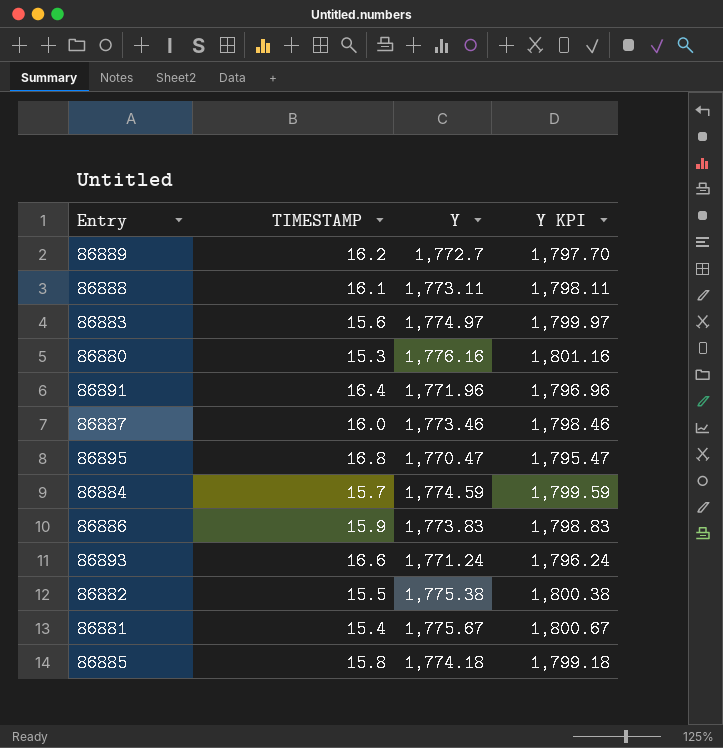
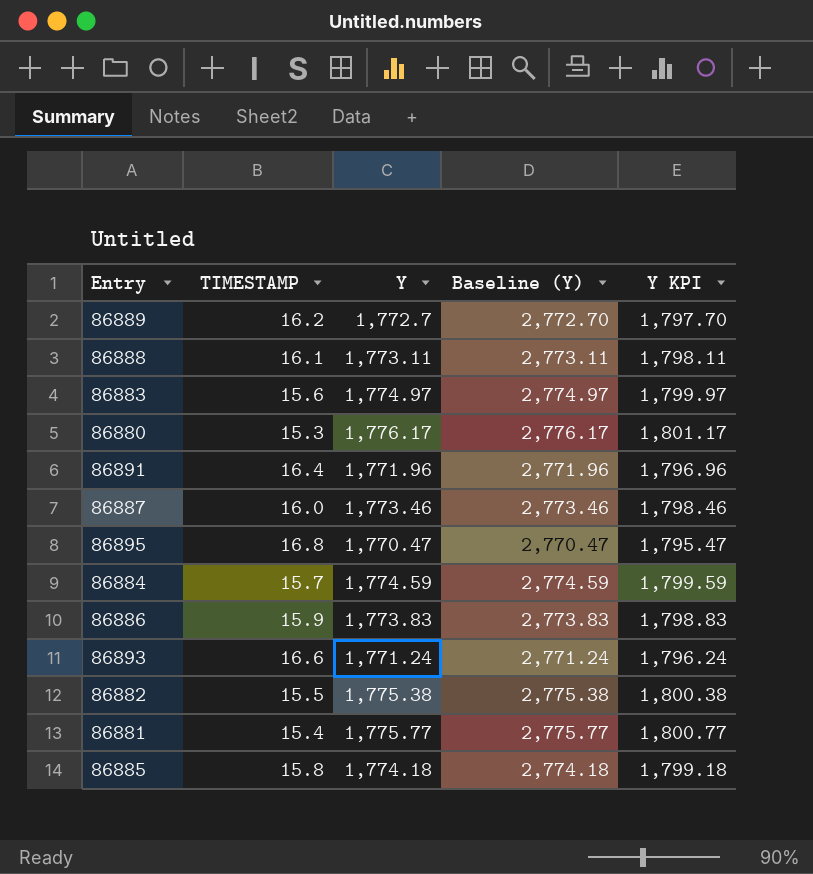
column Baseline (Y) | formula: none -> [Y] + 1000
86880 | Y: 1,776.16 -> 1,776.17
86880 | Y KPI: 1,801.16 -> 1,801.17
86881 | Y: 1,775.67 -> 1,775.77
86881 | Y KPI: 1,800.67 -> 1,800.77

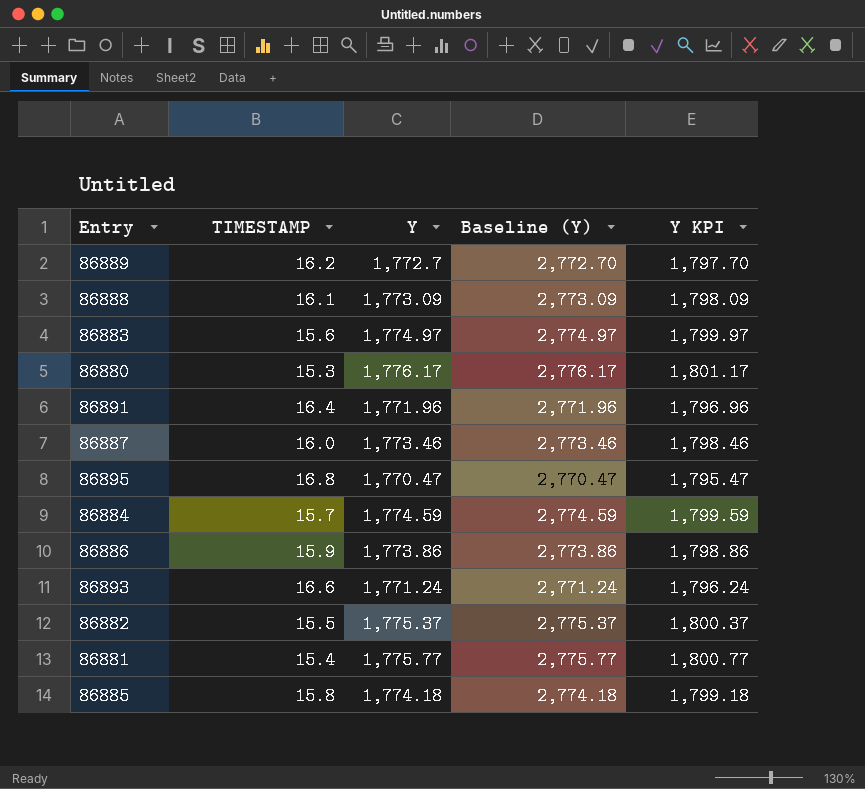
86888 | Y: 1,773.11 -> 1,773.09
86888 | Baseline (Y): 2,773.11 -> 2,773.09
86888 | Y KPI: 1,798.11 -> 1,798.09
86886 | Y: 1,773.83 -> 1,773.86
86886 | Baseline (Y): 2,773.83 -> 2,773.86
86886 | Y KPI: 1,798.83 -> 1,798.86
86882 | Y: 1,775.38 -> 1,775.37
86882 | Baseline (Y): 2,775.38 -> 2,775.37
86882 | Y KPI: 1,800.38 -> 1,800.37

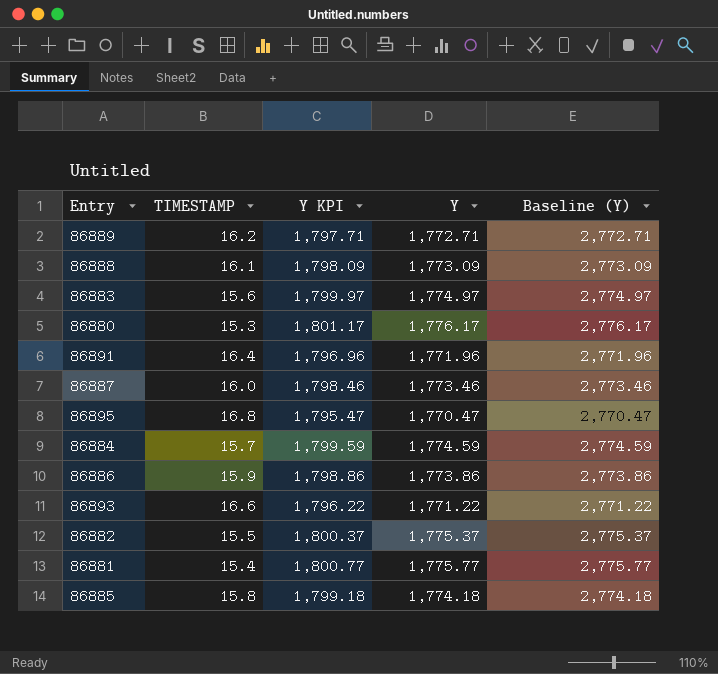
column Y KPI | position: 5 -> 3
86889 | Y KPI: 1,797.70 -> 1,797.71
86889 | Y: 1,772.7 -> 1,772.71
86889 | Baseline (Y): 2,772.70 -> 2,772.71
86893 | Y KPI: 1,796.24 -> 1,796.22
86893 | Y: 1,771.24 -> 1,771.22
86893 | Baseline (Y): 2,771.24 -> 2,771.22

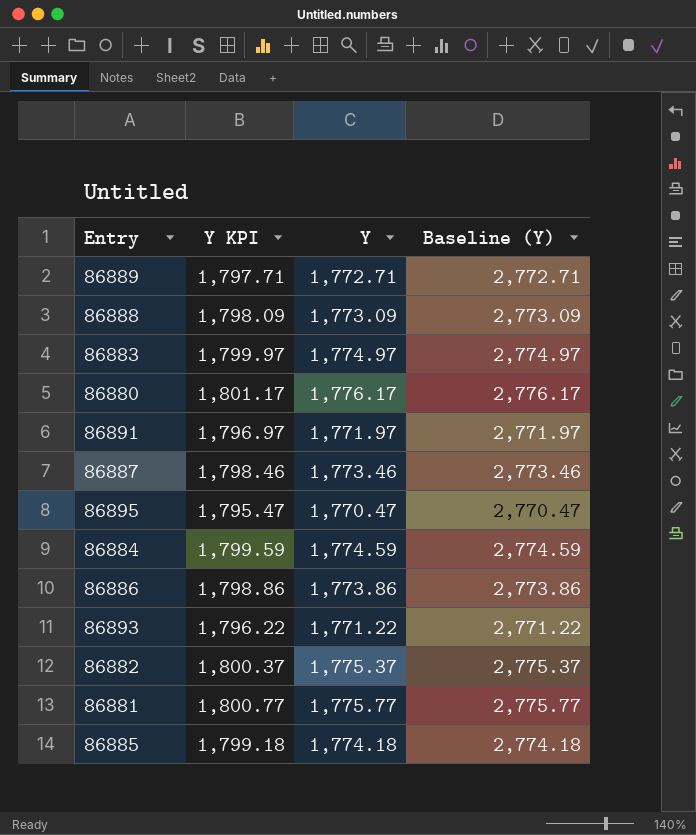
column TIMESTAMP | position: 2 -> none
86891 | Y KPI: 1,796.96 -> 1,796.97
86891 | Y: 1,771.96 -> 1,771.97
86891 | Baseline (Y): 2,771.96 -> 2,771.97

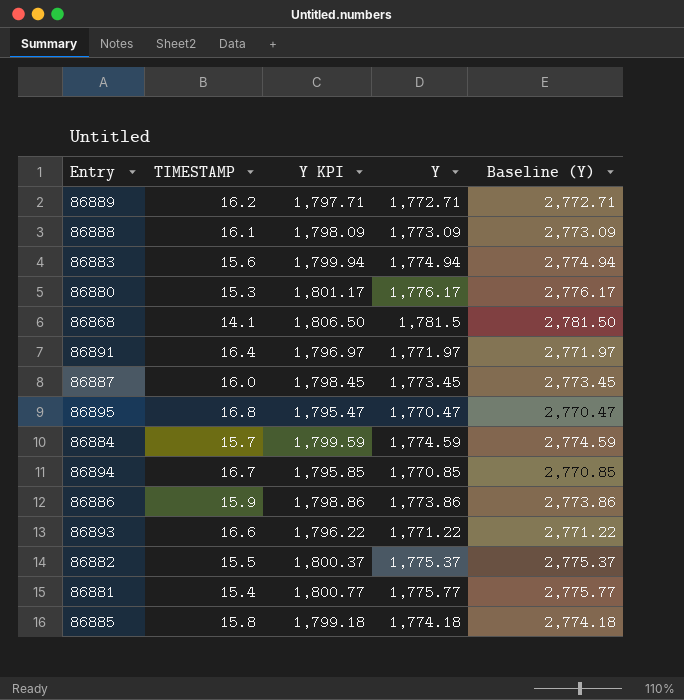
column TIMESTAMP | position: none -> 2
86883 | Y KPI: 1,799.97 -> 1,799.94
86883 | Y: 1,774.97 -> 1,774.94
86883 | Baseline (Y): 2,774.97 -> 2,774.94
row 86868: none -> 14.1 | 1,806.50 | 1,781.5 | 2,781.50
86887 | Y KPI: 1,798.46 -> 1,798.45
86887 | Y: 1,773.46 -> 1,773.45
86887 | Baseline (Y): 2,773.46 -> 2,773.45
row 86894: none -> 16.7 | 1,795.85 | 1,770.85 | 2,770.85

